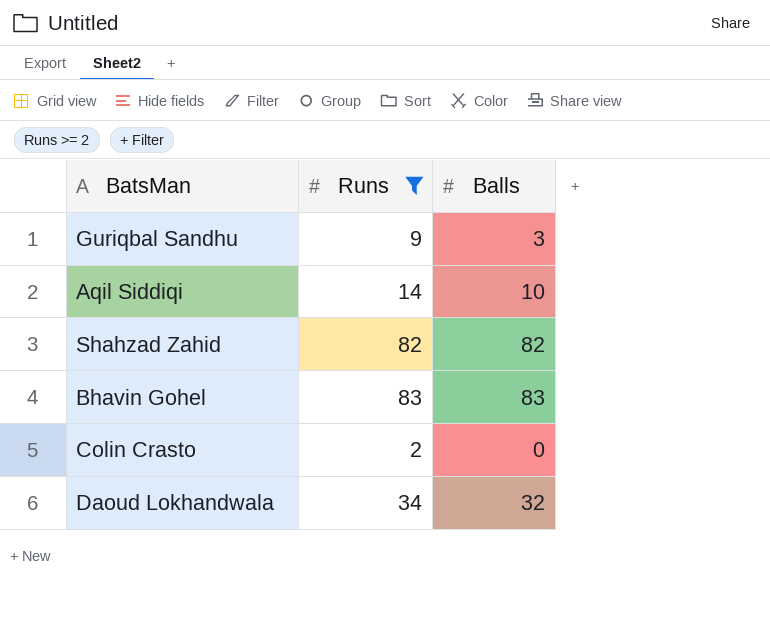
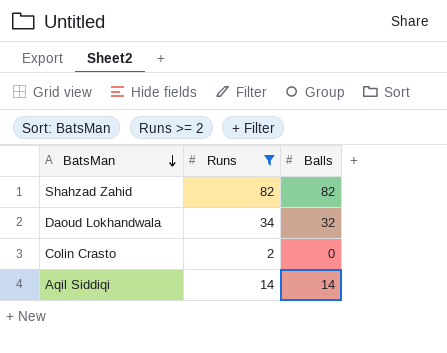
row order: none -> BatsMan descending
row Guriqbal Sandhu: 9 | 3 -> none
row Bhavin Gohel: 83 | 83 -> none
Aqil Siddiqi | Balls: 10 -> 14

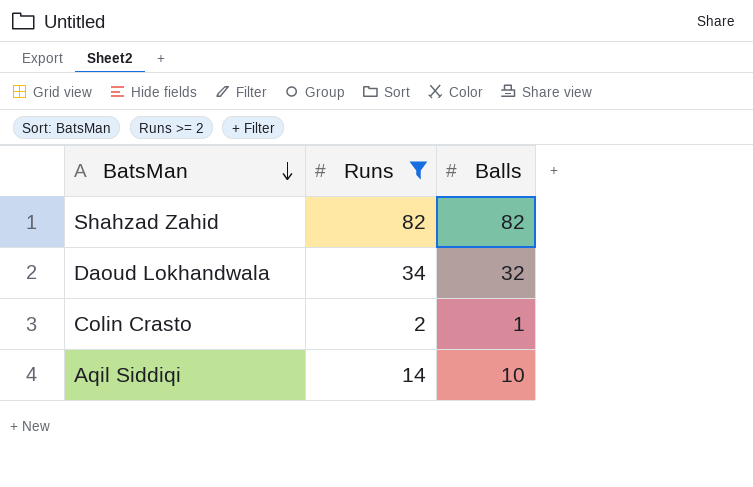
Colin Crasto | Balls: 0 -> 1
Aqil Siddiqi | Balls: 14 -> 10

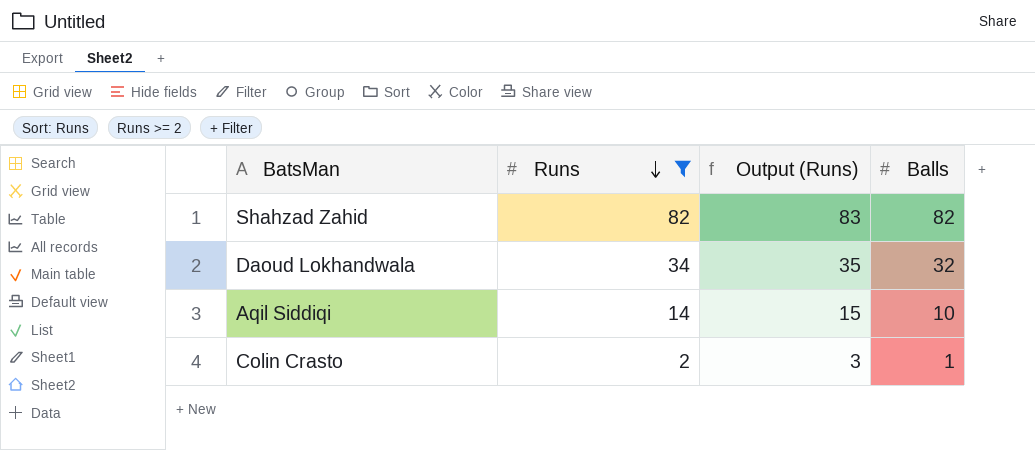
row order: BatsMan descending -> Runs descending
column Output (Runs) | formula: none -> [Runs] + 1

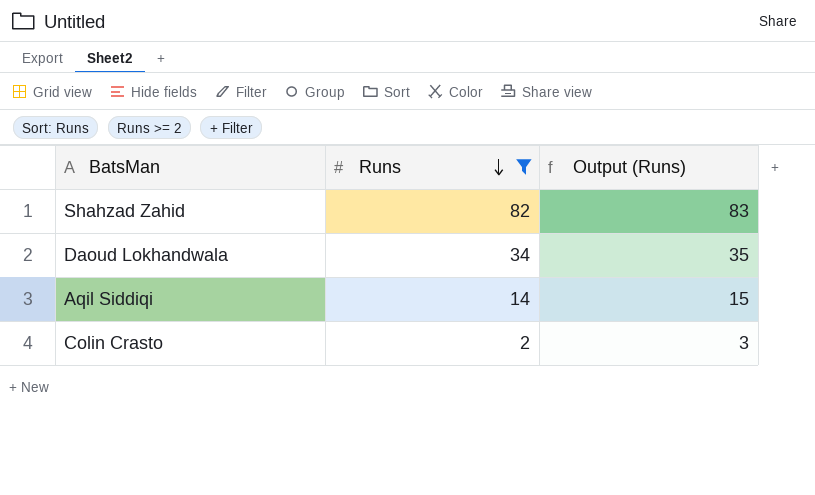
column Balls | position: 4 -> none

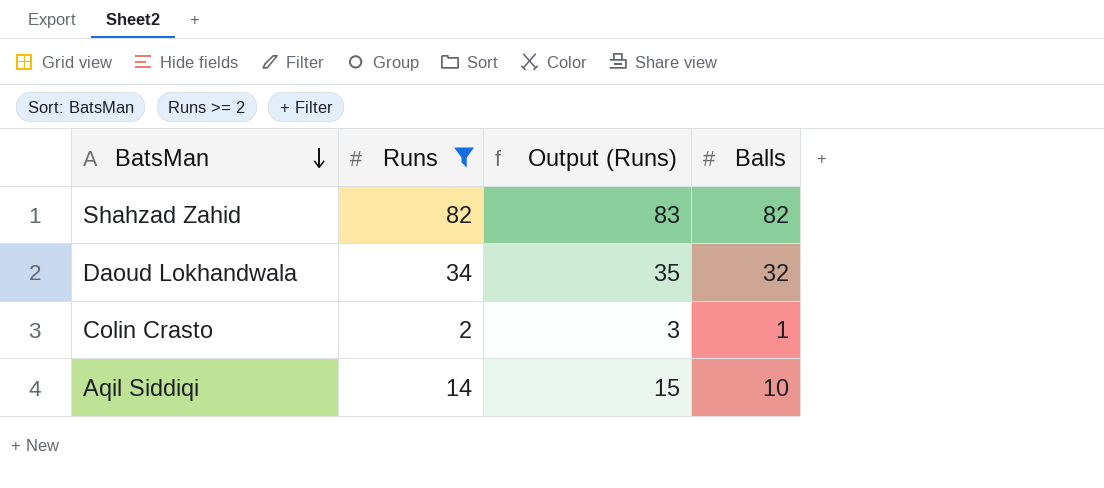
row order: Runs descending -> BatsMan descending
column Balls | position: none -> 4

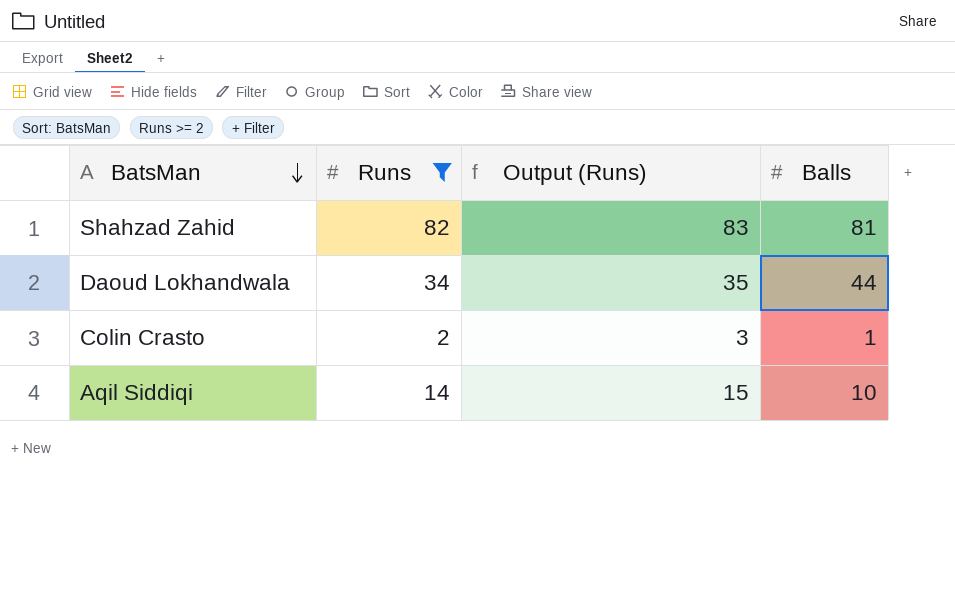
Shahzad Zahid | Balls: 82 -> 81
Daoud Lokhandwala | Balls: 32 -> 44

